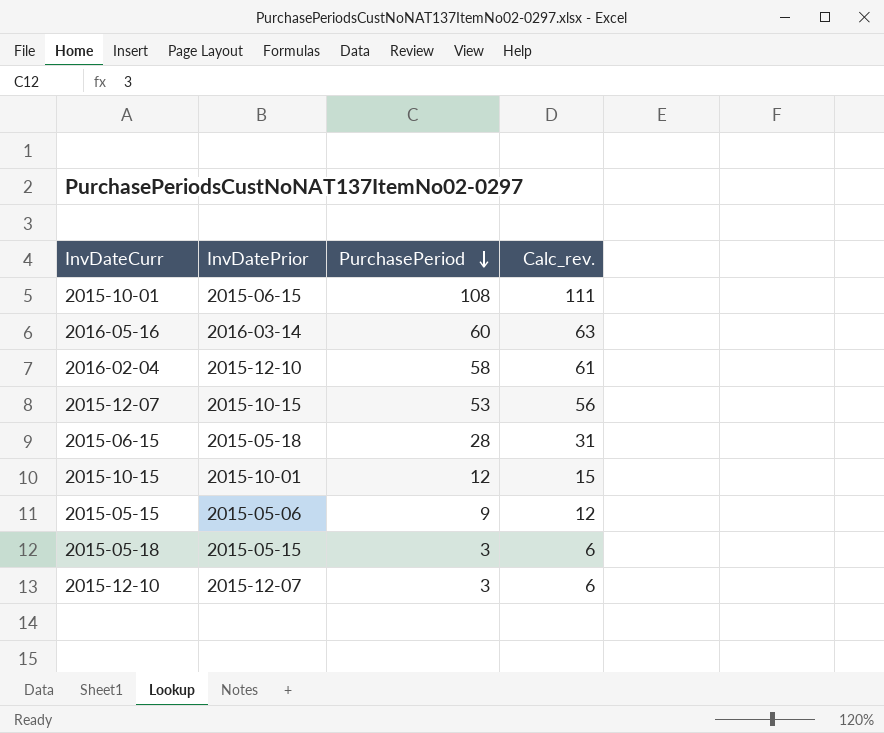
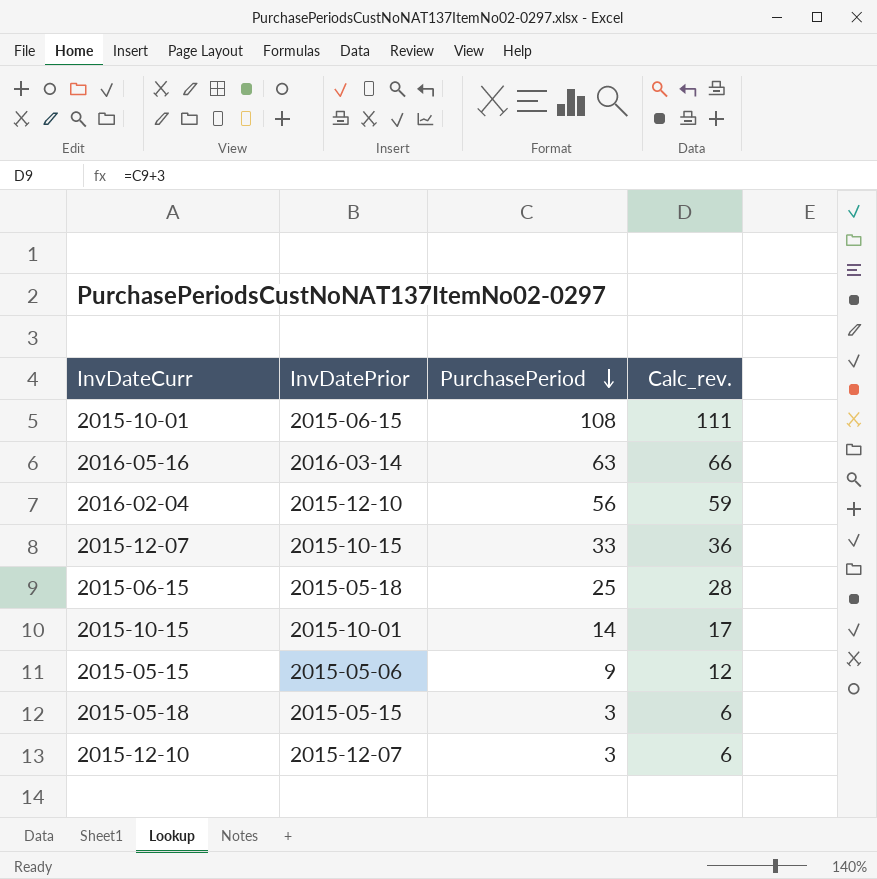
2016-05-16 | PurchasePeriod: 60 -> 63
2016-05-16 | Calc_rev.: 63 -> 66
2016-02-04 | PurchasePeriod: 58 -> 56
2016-02-04 | Calc_rev.: 61 -> 59
2015-12-07 | PurchasePeriod: 53 -> 33
2015-12-07 | Calc_rev.: 56 -> 36
2015-06-15 | PurchasePeriod: 28 -> 25
2015-06-15 | Calc_rev.: 31 -> 28
2015-10-15 | PurchasePeriod: 12 -> 14
2015-10-15 | Calc_rev.: 15 -> 17

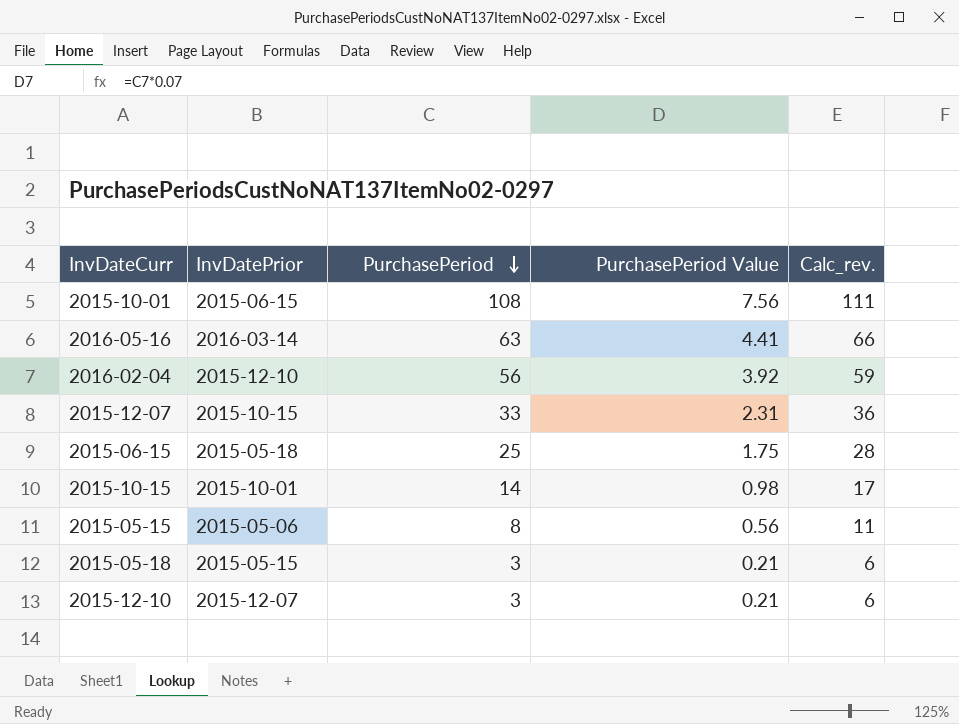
column PurchasePeriod Value | formula: none -> [PurchasePeriod] * 0.07
2015-05-15 | PurchasePeriod: 9 -> 8
2015-05-15 | Calc_rev.: 12 -> 11

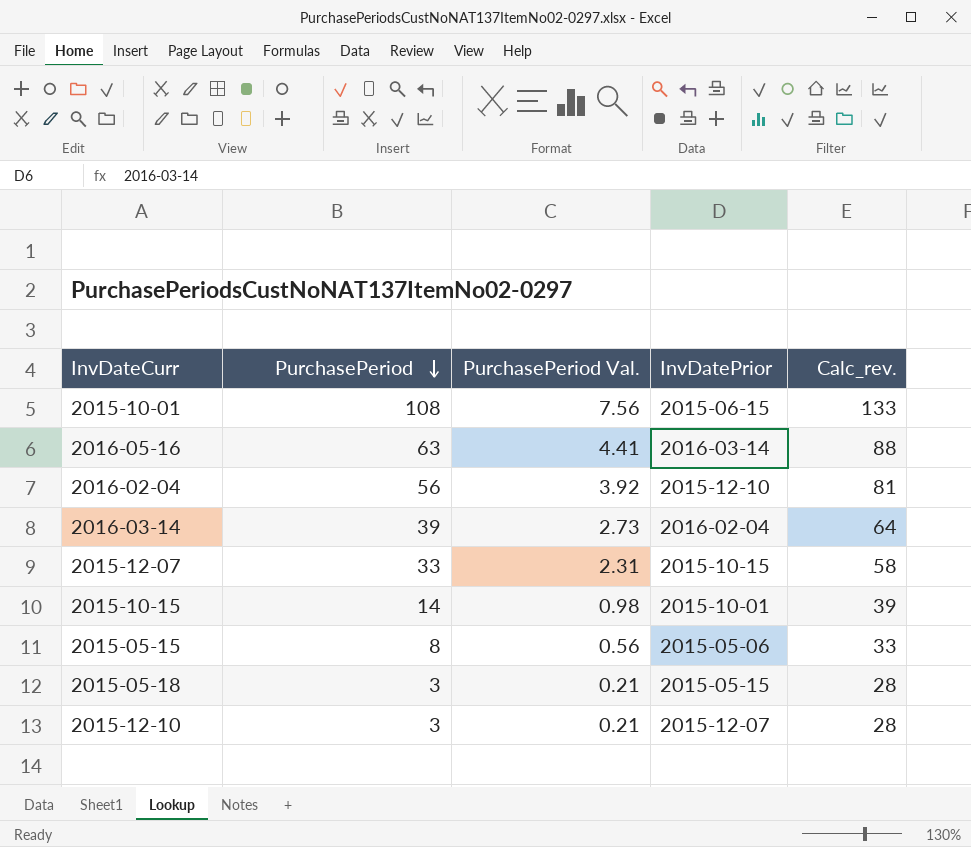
column name: PurchasePeriod Value -> PurchasePeriod Val.
column InvDatePrior | position: 2 -> 4
column Calc_rev. | formula: [PurchasePeriod] + 3 -> [PurchasePeriod] + 25
row 2015-06-15: 2015-05-18 | 25 | 1.75 | 28 -> none
row 2016-03-14: none -> 39 | 2.73 | 2016-02-04 | 64

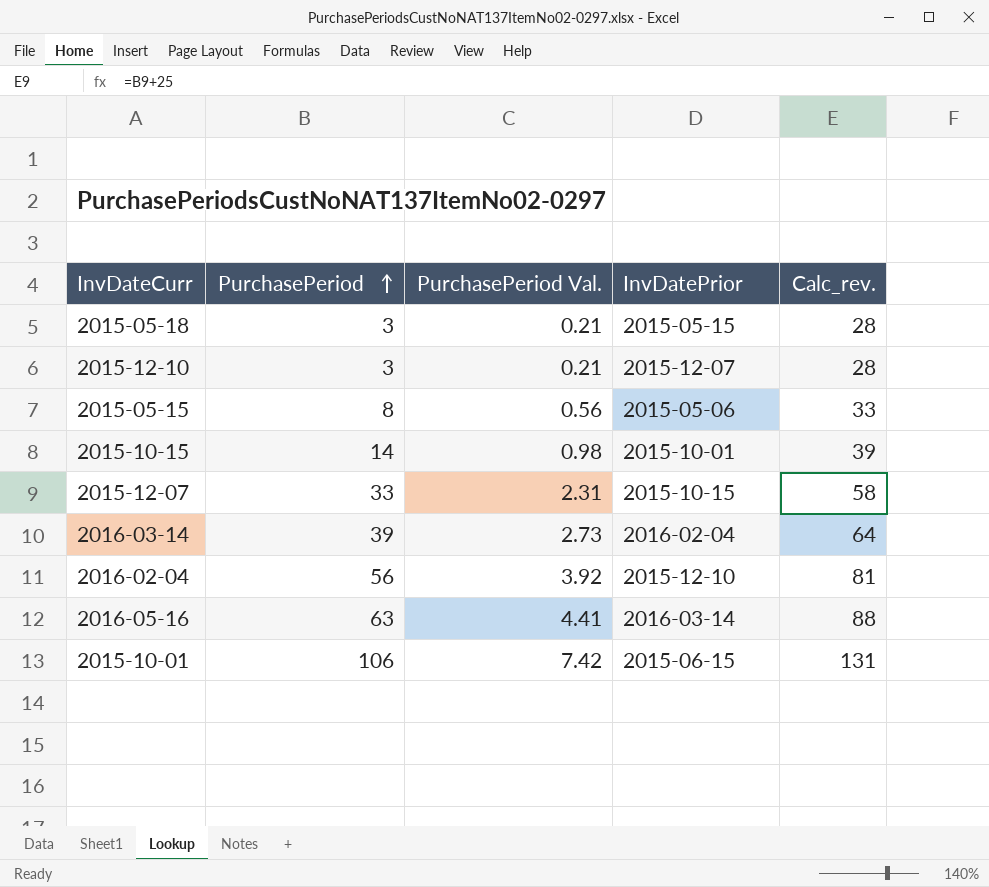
row order: PurchasePeriod descending -> PurchasePeriod ascending
2015-10-01 | PurchasePeriod: 108 -> 106
2015-10-01 | PurchasePeriod Val.: 7.56 -> 7.42
2015-10-01 | Calc_rev.: 133 -> 131

